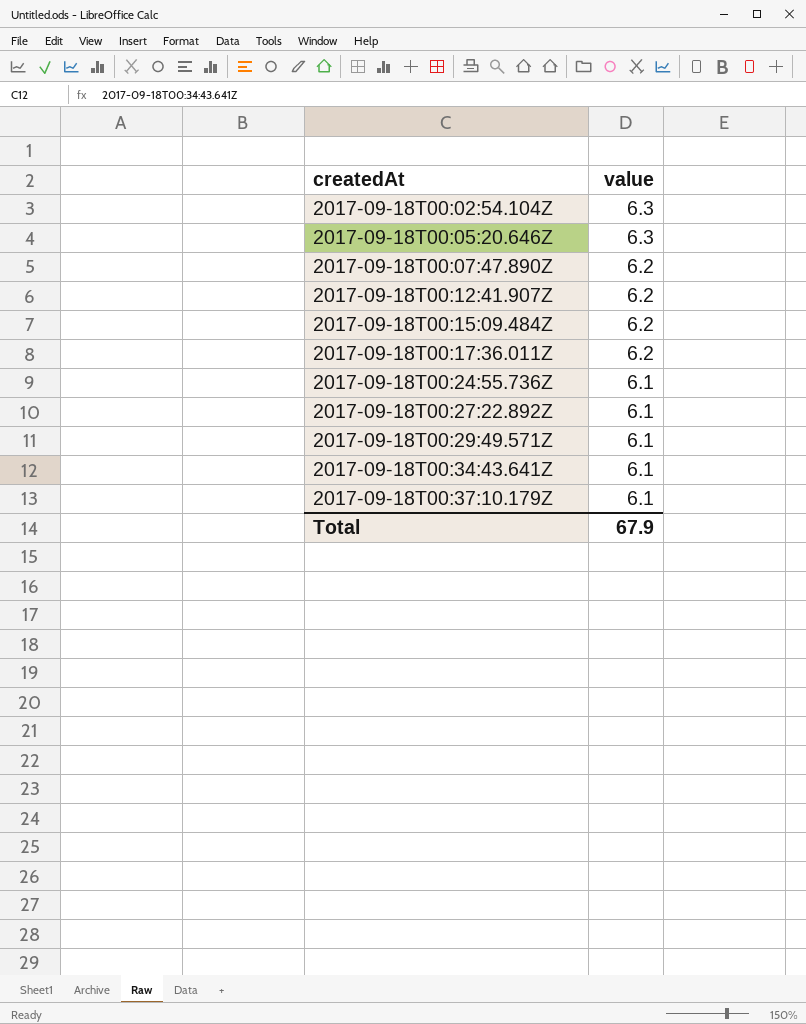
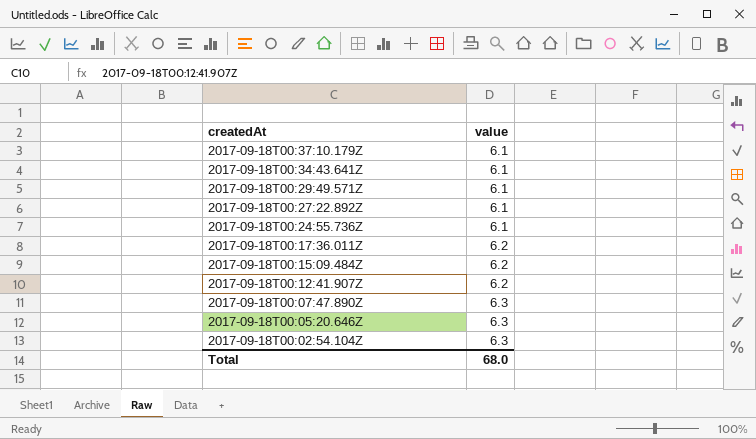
row order: createdAt ascending -> createdAt descending
2017-09-18T00:07:47.890Z | value: 6.2 -> 6.3
Total | value: 67.9 -> 68.0

